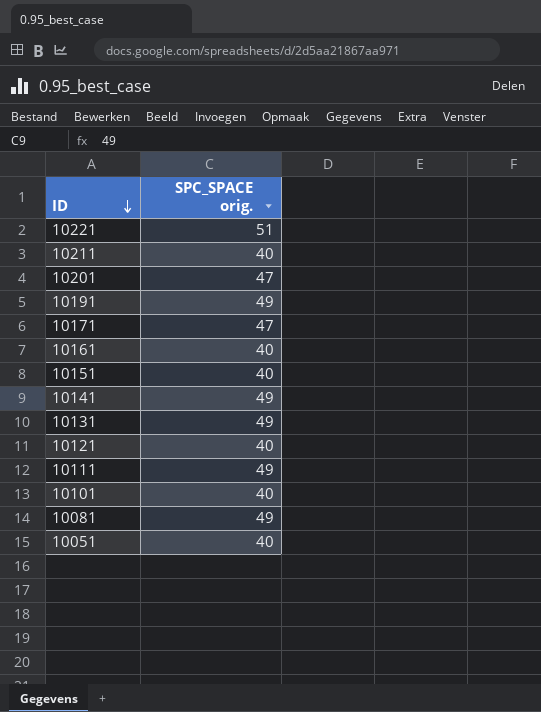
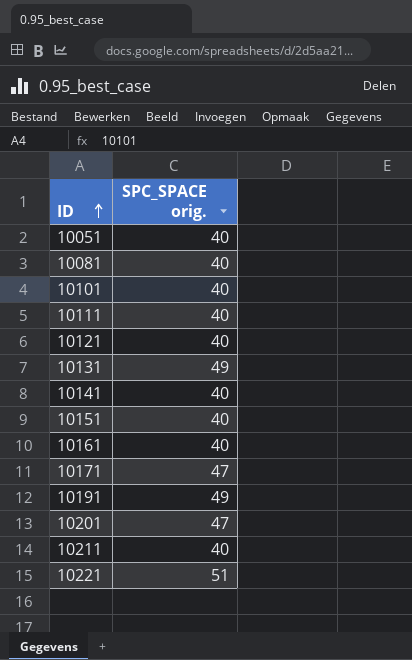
row order: ID descending -> ID ascending
10081 | SPC_SPACE orig.: 49 -> 40
10111 | SPC_SPACE orig.: 49 -> 40
10141 | SPC_SPACE orig.: 49 -> 40

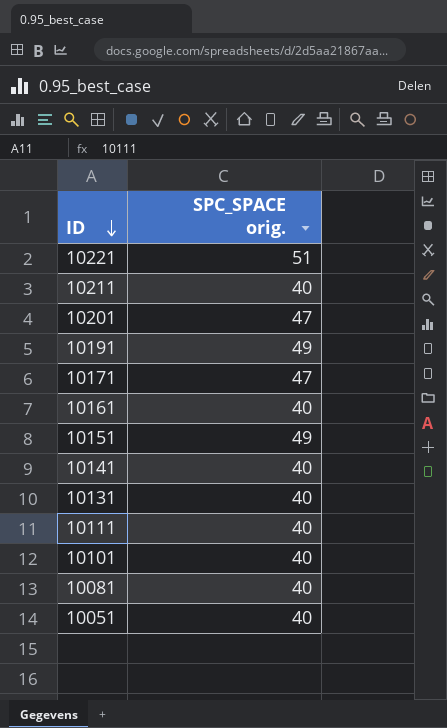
row order: ID ascending -> ID descending
row 10121: 40 -> none
10151 | SPC_SPACE orig.: 40 -> 49
10131 | SPC_SPACE orig.: 49 -> 40

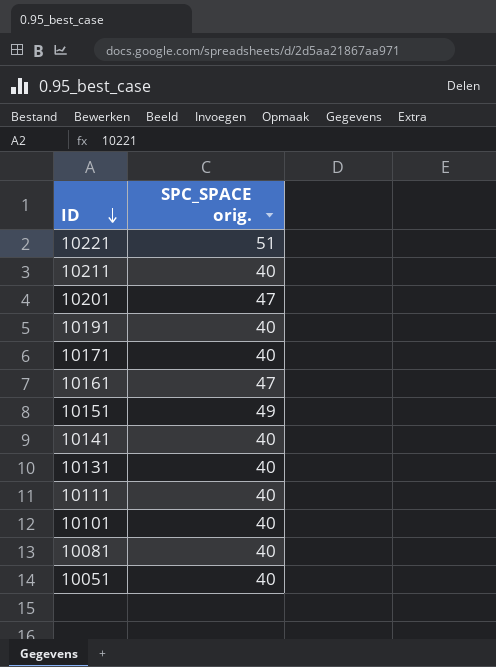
10191 | SPC_SPACE orig.: 49 -> 40
10171 | SPC_SPACE orig.: 47 -> 40
10161 | SPC_SPACE orig.: 40 -> 47

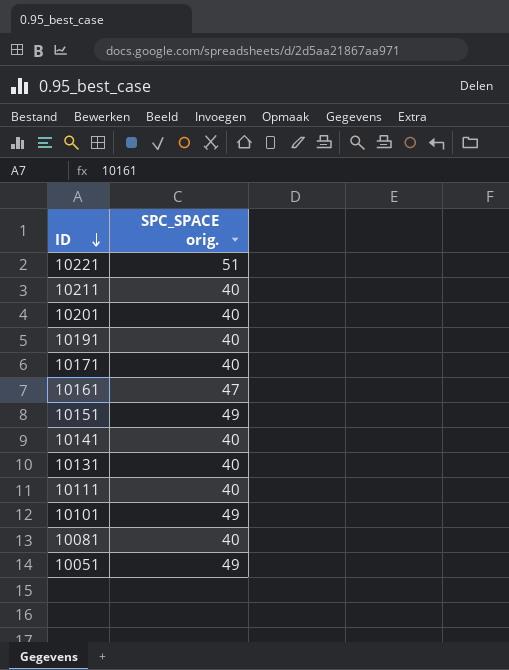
10201 | SPC_SPACE orig.: 47 -> 40
10101 | SPC_SPACE orig.: 40 -> 49
10051 | SPC_SPACE orig.: 40 -> 49

